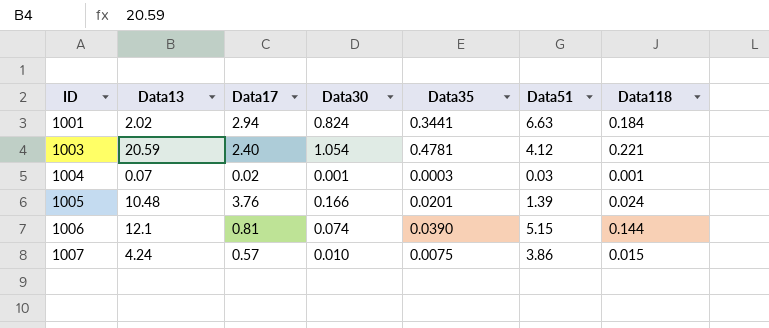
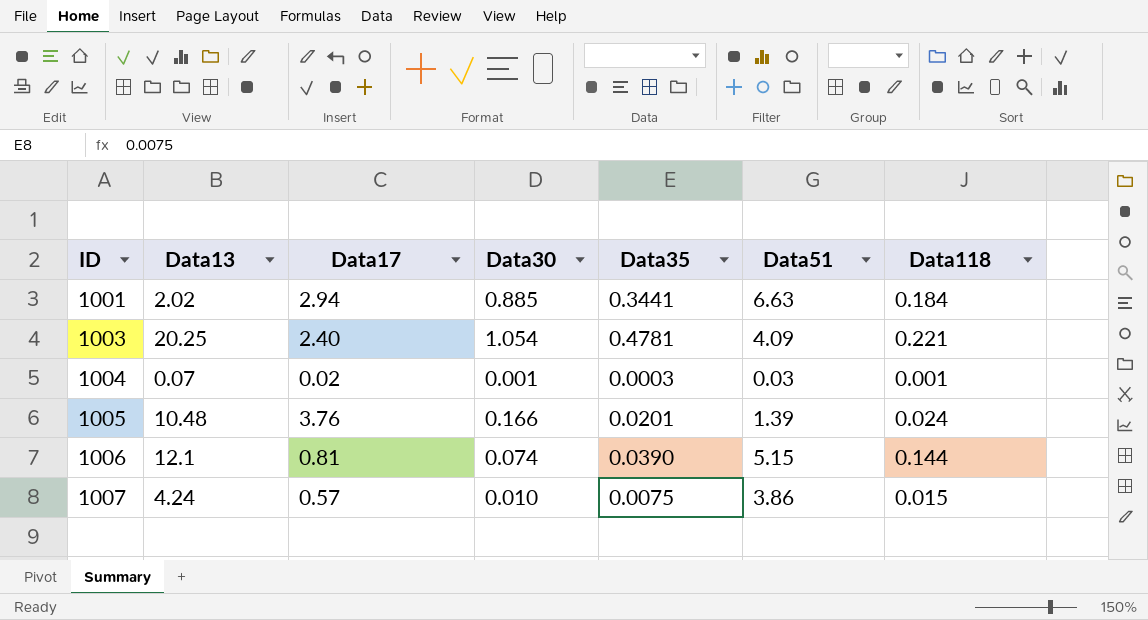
1001 | Data30: 0.824 -> 0.885
1003 | Data13: 20.59 -> 20.25
1003 | Data51: 4.12 -> 4.09

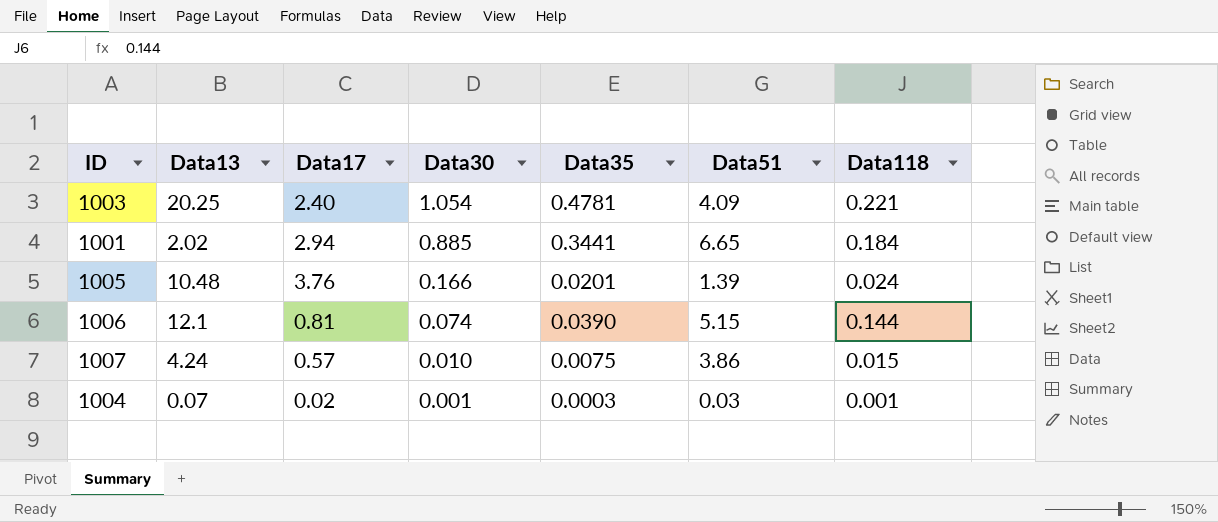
row order: ID ascending -> Data30 descending
1001 | Data51: 6.63 -> 6.65

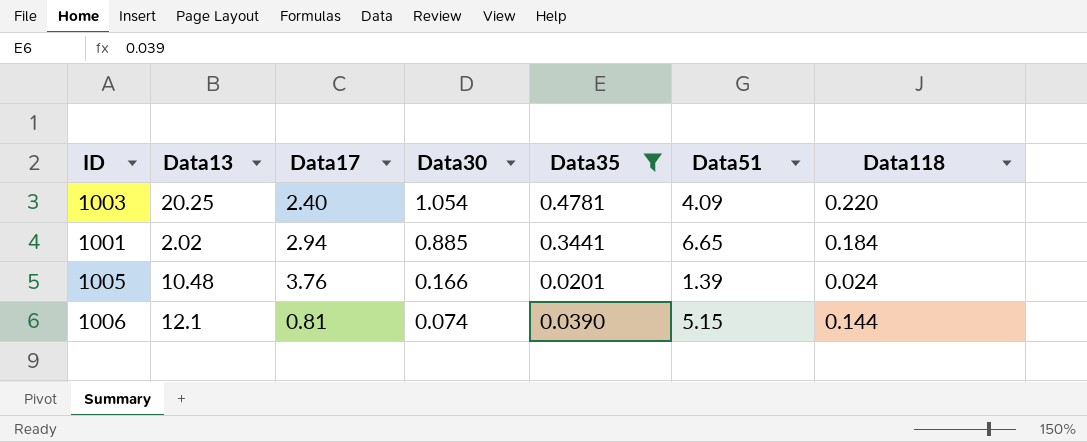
filter: none -> Data35 >= 0.0201
1003 | Data118: 0.221 -> 0.220

